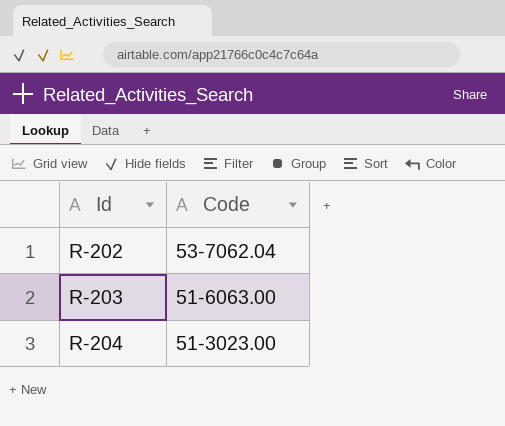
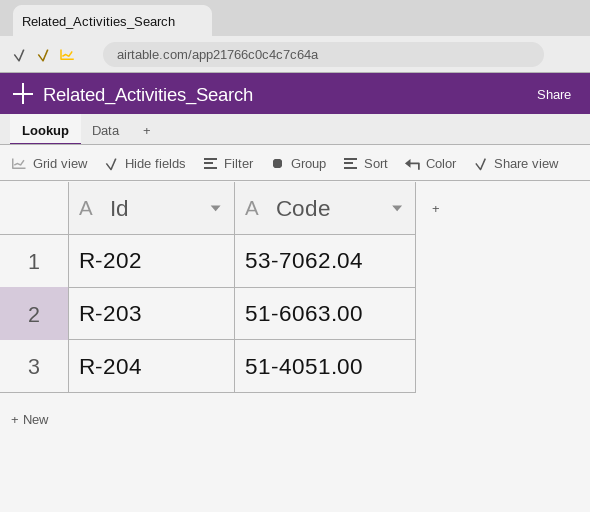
R-204 | Code: 51-3023.00 -> 51-4051.00

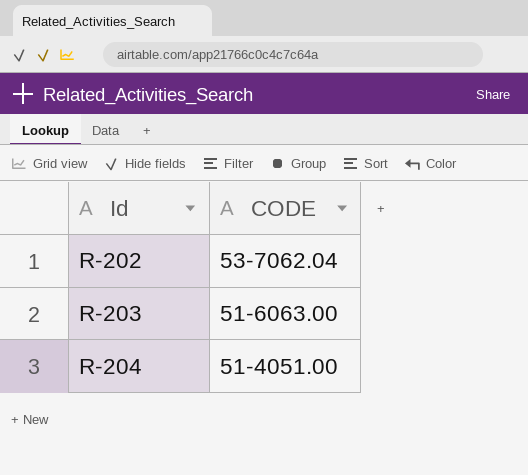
column name: Code -> CODE

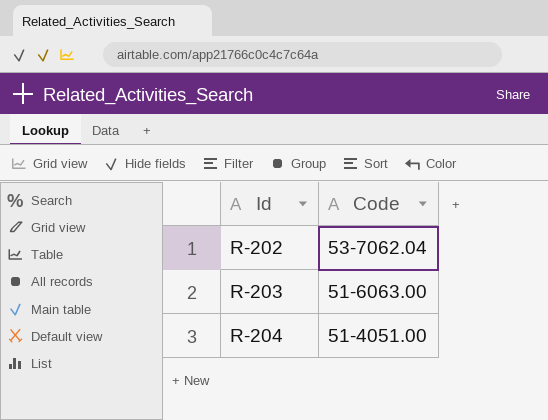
column name: CODE -> Code

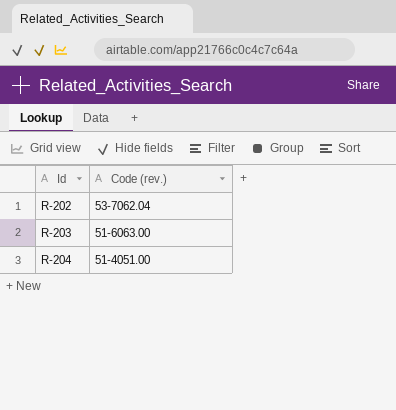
column name: Code -> Code (rev.)

